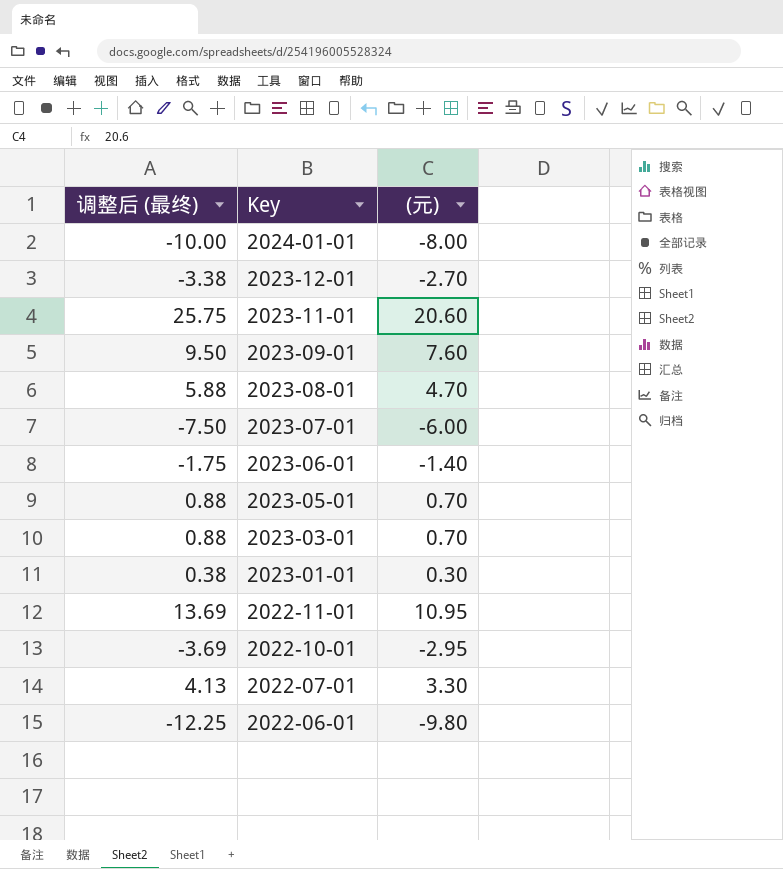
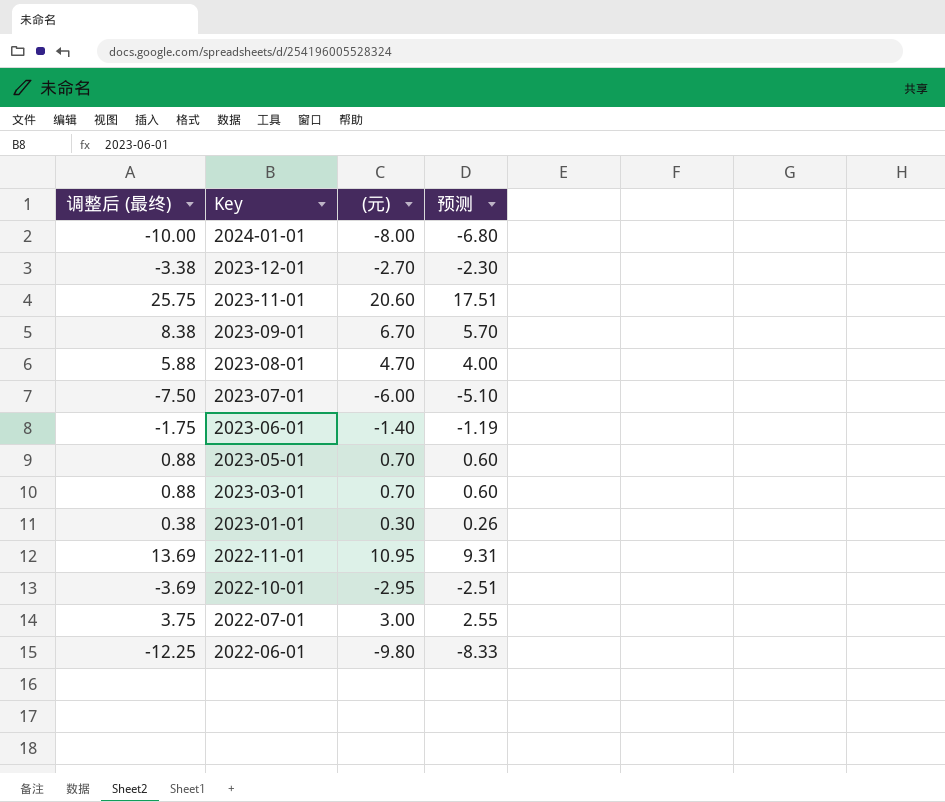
column 预测 | formula: none -> [(元)] * 0.85
2023-09-01 | 调整后 (最终): 9.50 -> 8.38
2023-09-01 | (元): 7.60 -> 6.70
2022-07-01 | 调整后 (最终): 4.13 -> 3.75
2022-07-01 | (元): 3.30 -> 3.00

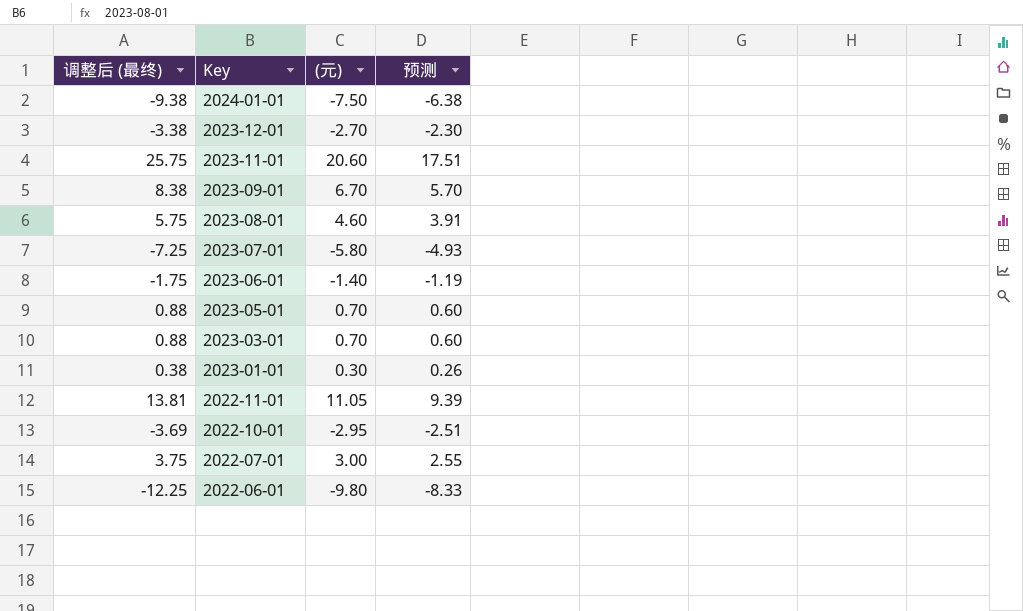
2024-01-01 | 调整后 (最终): -10.00 -> -9.38
2024-01-01 | (元): -8.00 -> -7.50
2024-01-01 | 预测: -6.80 -> -6.38
2023-08-01 | 调整后 (最终): 5.88 -> 5.75
2023-08-01 | (元): 4.70 -> 4.60
2023-08-01 | 预测: 4.00 -> 3.91
2023-07-01 | 调整后 (最终): -7.50 -> -7.25
2023-07-01 | (元): -6.00 -> -5.80
2023-07-01 | 预测: -5.10 -> -4.93
2022-11-01 | 调整后 (最终): 13.69 -> 13.81
2022-11-01 | (元): 10.95 -> 11.05
2022-11-01 | 预测: 9.31 -> 9.39

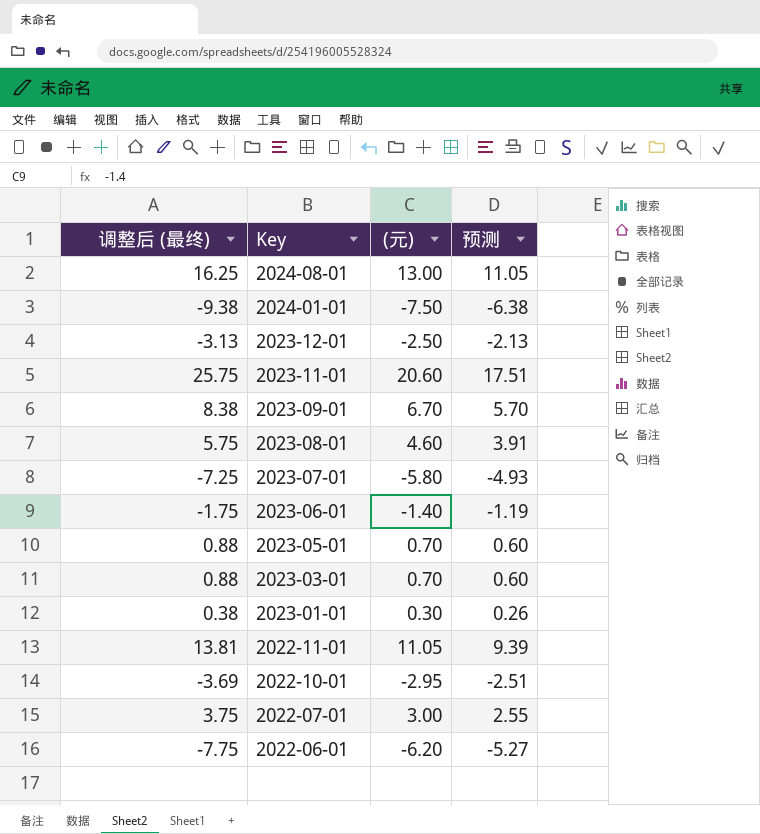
row 2024-08-01: none -> 16.25 | 13.00 | 11.05
2023-12-01 | 调整后 (最终): -3.38 -> -3.13
2023-12-01 | (元): -2.70 -> -2.50
2023-12-01 | 预测: -2.30 -> -2.13
2022-06-01 | 调整后 (最终): -12.25 -> -7.75
2022-06-01 | (元): -9.80 -> -6.20
2022-06-01 | 预测: -8.33 -> -5.27

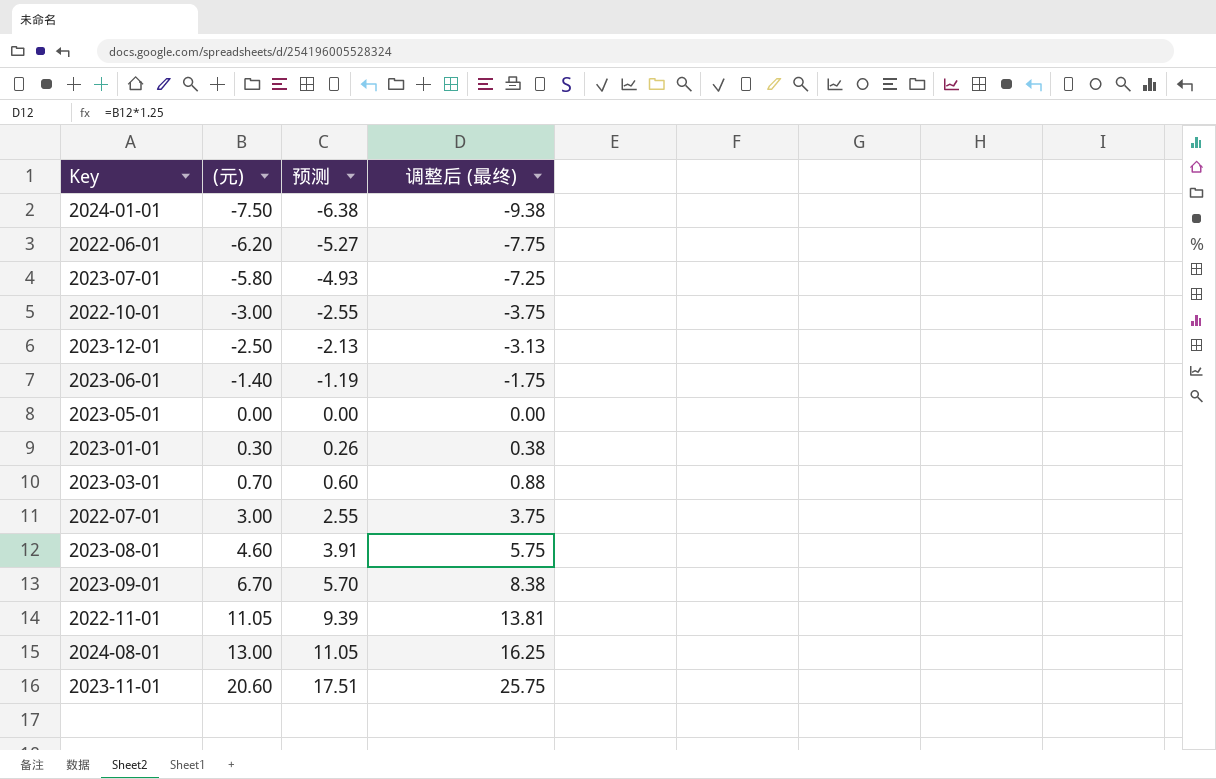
row order: Key descending -> (元) ascending
column 调整后 (最终) | position: 1 -> 4
2022-10-01 | (元): -2.95 -> -3.00
2022-10-01 | 预测: -2.51 -> -2.55
2022-10-01 | 调整后 (最终): -3.69 -> -3.75
2023-05-01 | (元): 0.70 -> 0.00
2023-05-01 | 预测: 0.60 -> 0.00
2023-05-01 | 调整后 (最终): 0.88 -> 0.00

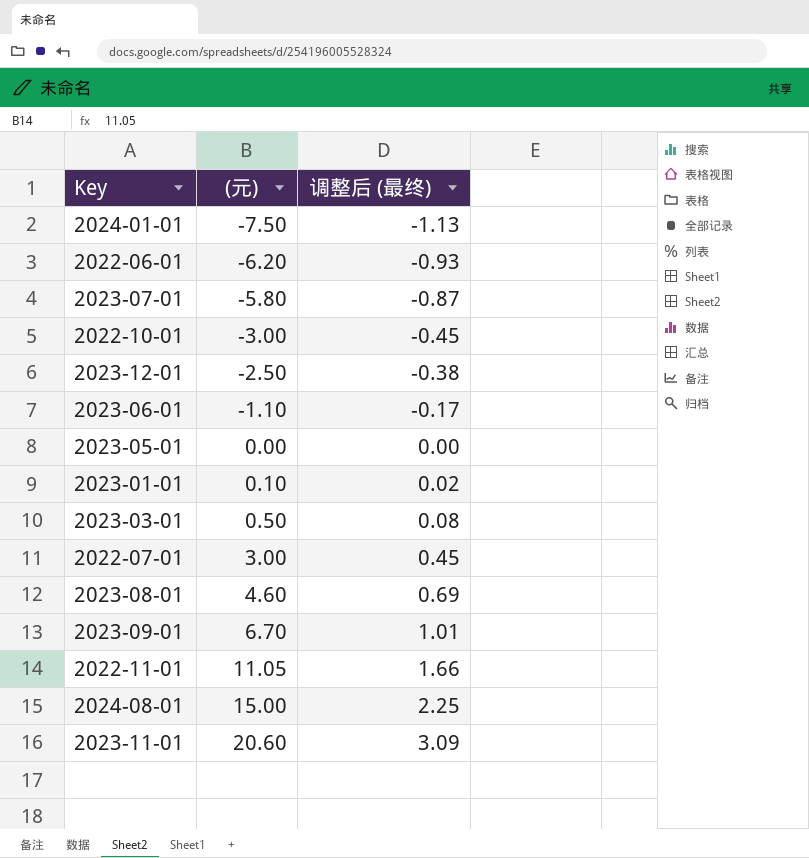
column 预测 | formula: [(元)] * 0.85 -> none
column 调整后 (最终) | formula: [(元)] * 1.25 -> [(元)] * 0.15
2023-06-01 | (元): -1.40 -> -1.10
2023-01-01 | (元): 0.30 -> 0.10
2023-03-01 | (元): 0.70 -> 0.50
2024-08-01 | (元): 13.00 -> 15.00

